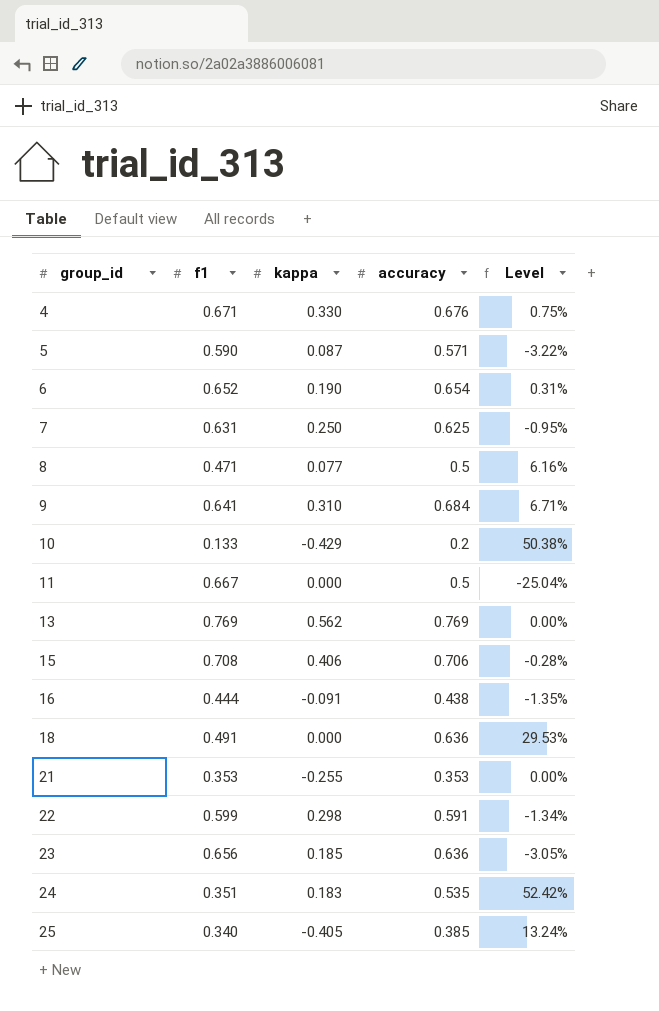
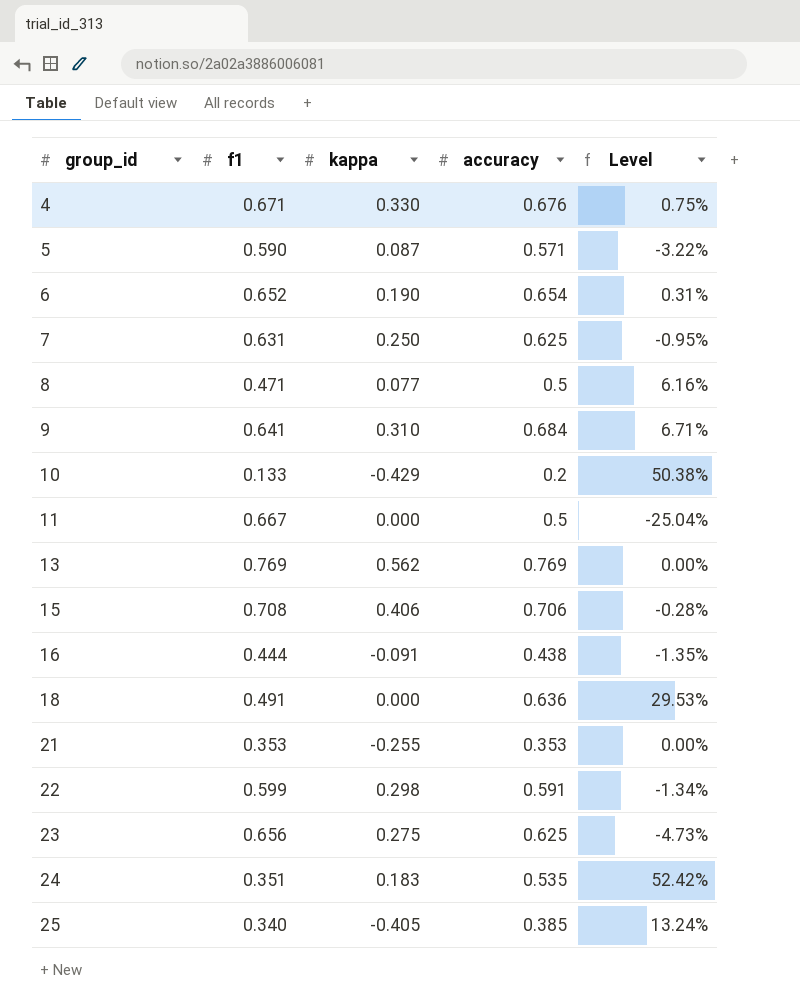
23 | kappa: 0.185 -> 0.275
23 | accuracy: 0.636 -> 0.625
23 | Level: -3.05% -> -4.73%

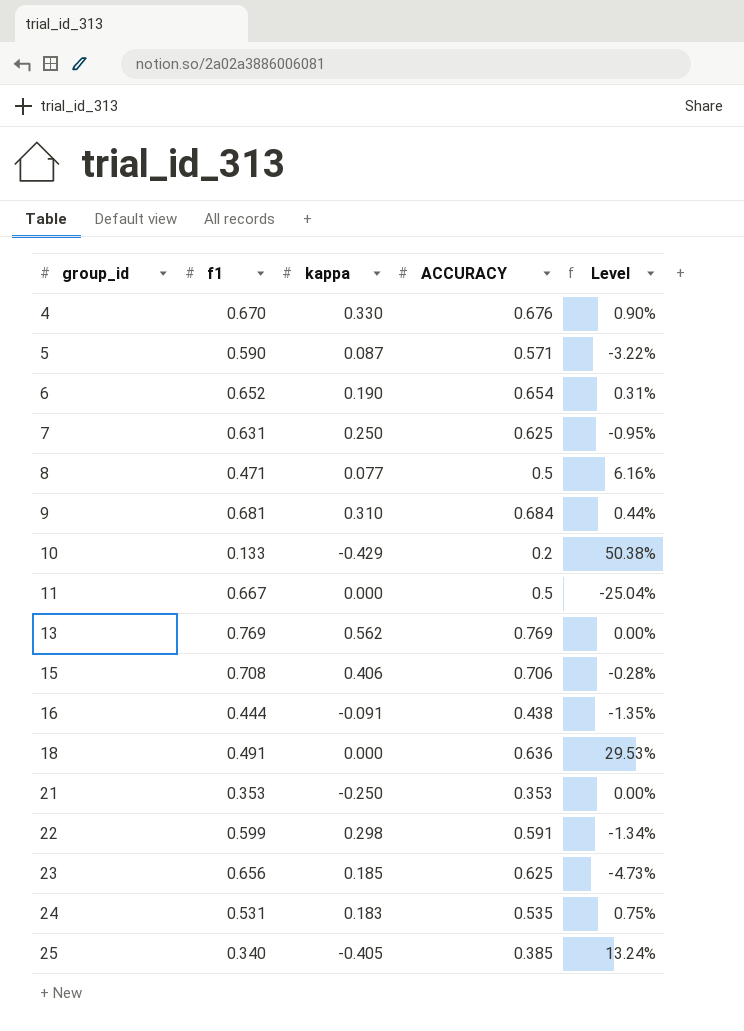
column name: accuracy -> ACCURACY
4 | f1: 0.671 -> 0.670
4 | Level: 0.75% -> 0.90%
9 | f1: 0.641 -> 0.681
9 | Level: 6.71% -> 0.44%
21 | kappa: -0.255 -> -0.250
23 | kappa: 0.275 -> 0.185
24 | f1: 0.351 -> 0.531
24 | Level: 52.42% -> 0.75%

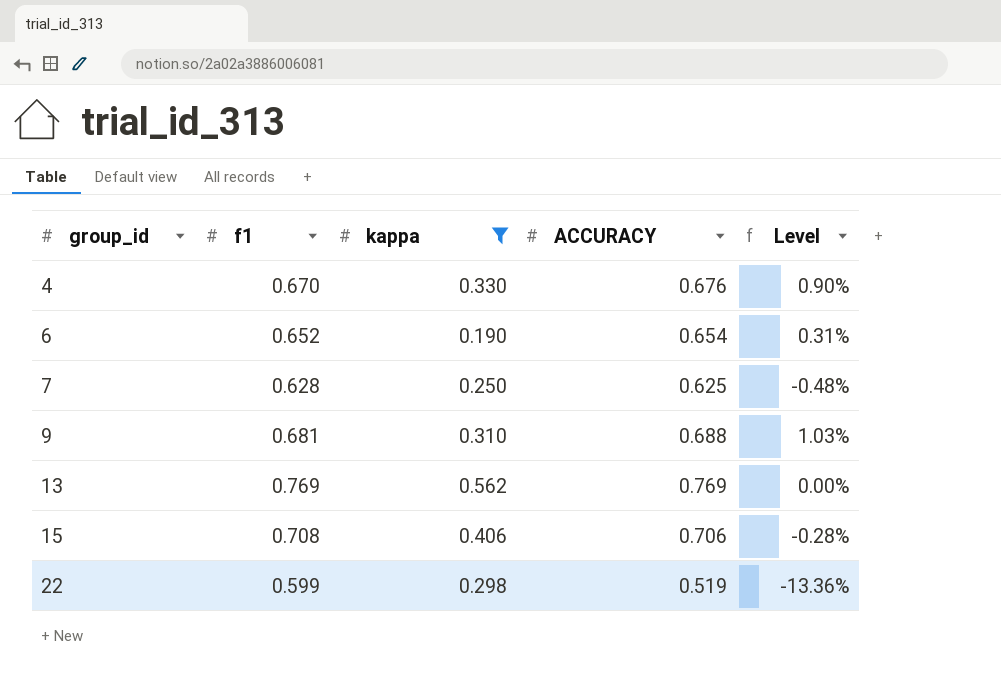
filter: none -> kappa >= 0.190
7 | f1: 0.631 -> 0.628
7 | Level: -0.95% -> -0.48%
9 | ACCURACY: 0.684 -> 0.688
9 | Level: 0.44% -> 1.03%
22 | ACCURACY: 0.591 -> 0.519
22 | Level: -1.34% -> -13.36%

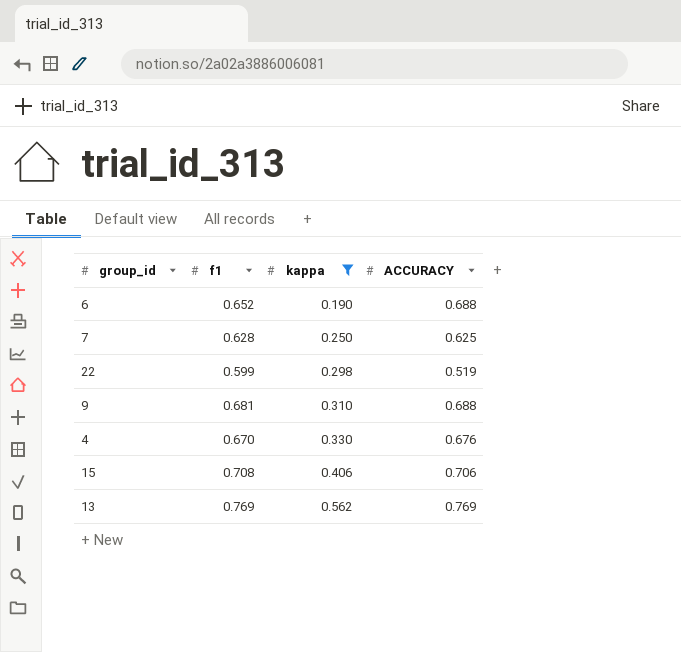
row order: group_id ascending -> kappa ascending
column Level | formula: ([ACCURACY] - [f1]) / [f1] -> none
6 | ACCURACY: 0.654 -> 0.688

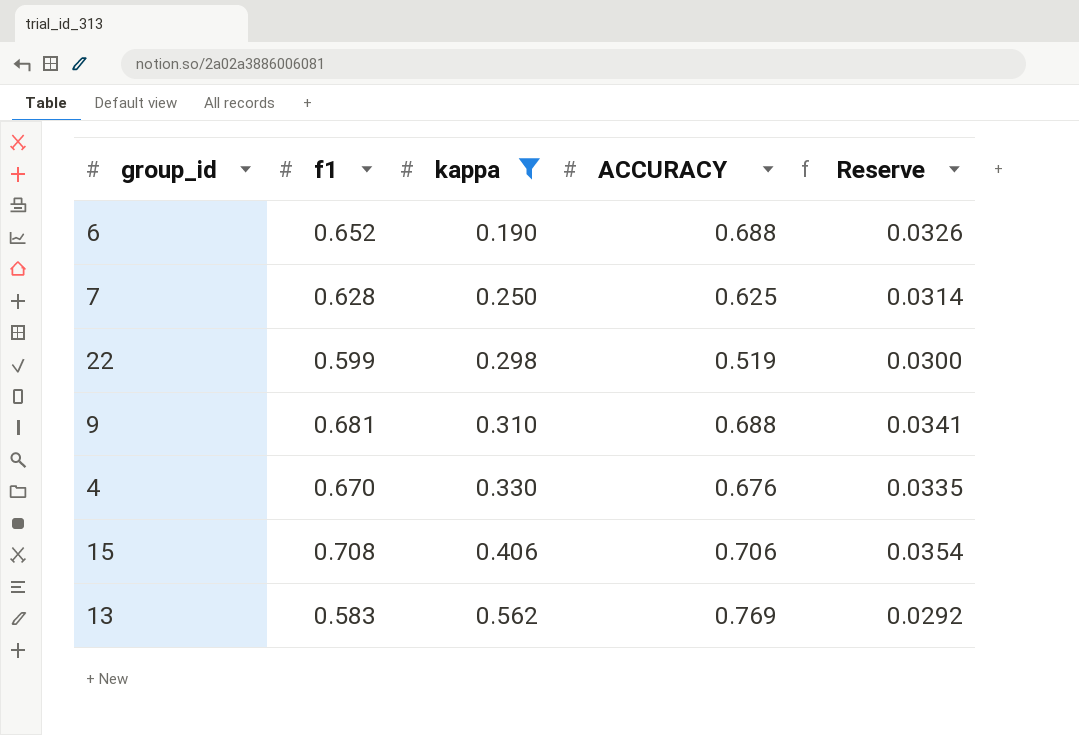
column Reserve | formula: none -> [f1] * 0.05
13 | f1: 0.769 -> 0.583

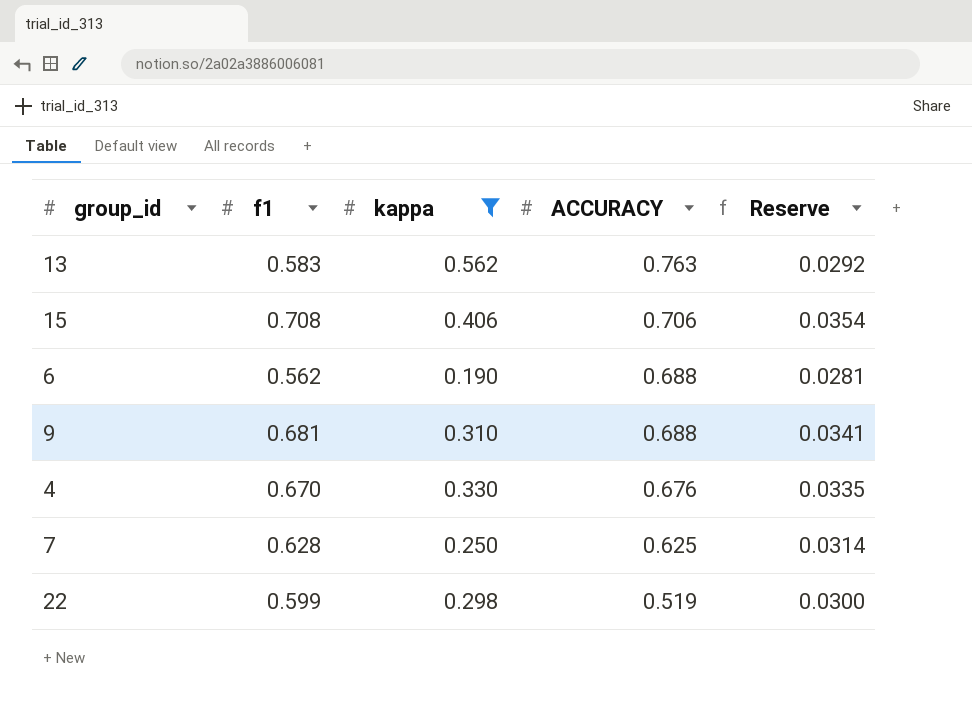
row order: kappa ascending -> ACCURACY descending
13 | ACCURACY: 0.769 -> 0.763
6 | f1: 0.652 -> 0.562
6 | Reserve: 0.0326 -> 0.0281

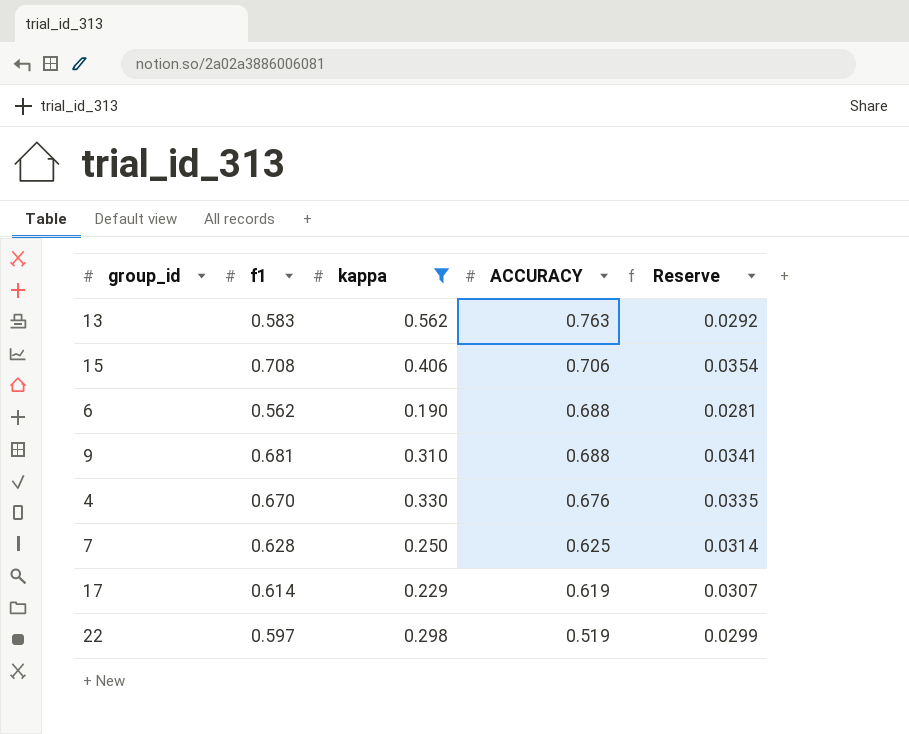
row 17: none -> 0.614 | 0.229 | 0.619 | 0.0307
22 | f1: 0.599 -> 0.597
22 | Reserve: 0.0300 -> 0.0299

